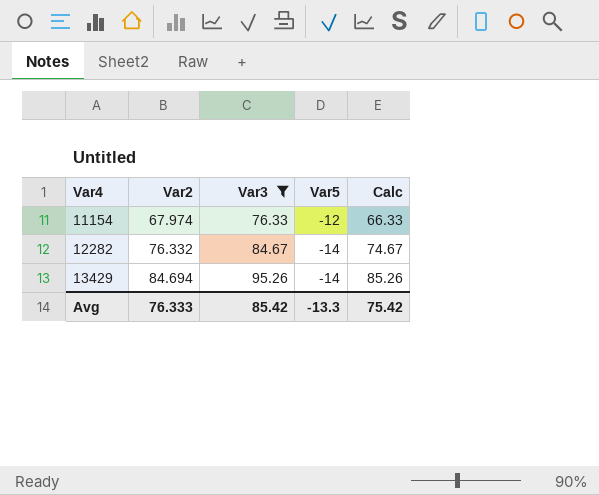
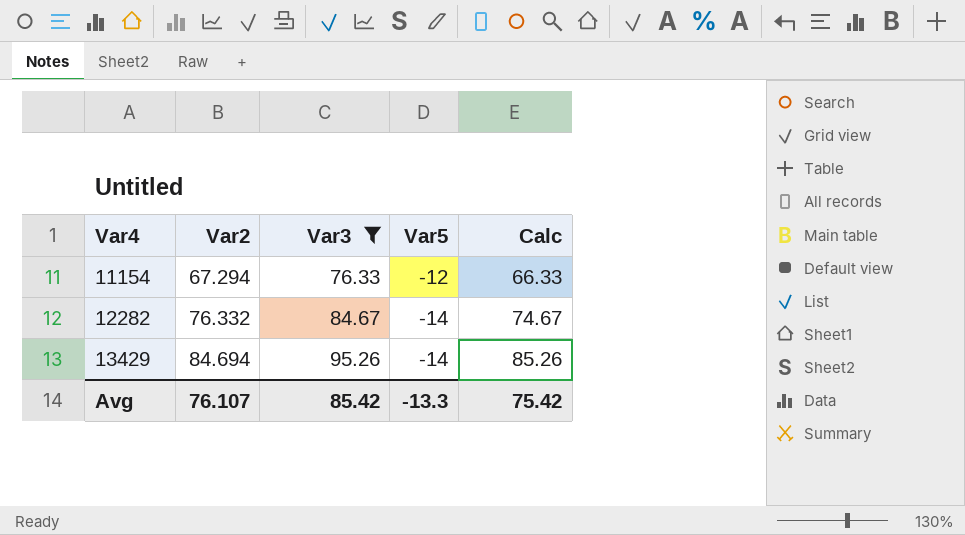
11154 | Var2: 67.974 -> 67.294
Avg | Var2: 76.333 -> 76.107

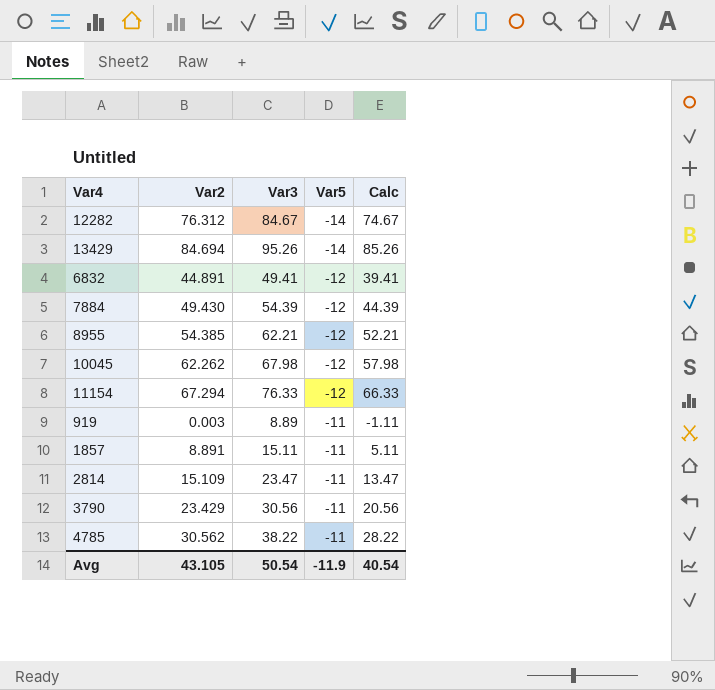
filter: Var3 >= 76.33 -> none
row order: Var4 ascending -> Var5 ascending
12282 | Var2: 76.332 -> 76.312
Avg | Var2: 76.107 -> 43.105
Avg | Var3: 85.42 -> 50.54
Avg | Var5: -13.3 -> -11.9
Avg | Calc: 75.42 -> 40.54

